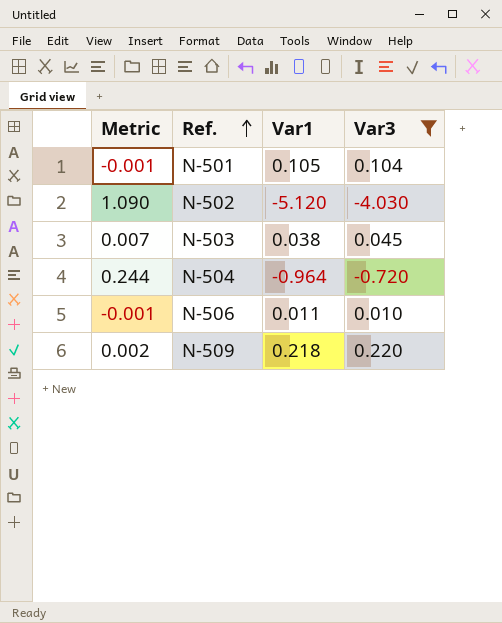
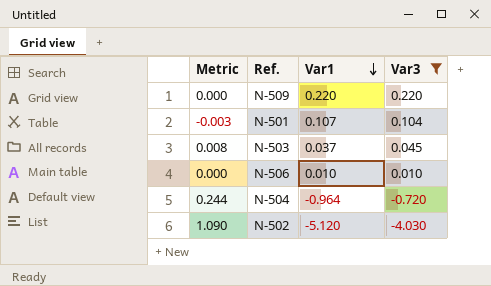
row order: Ref. ascending -> Var1 descending
N-509 | Metric: 0.002 -> 0.000
N-509 | Var1: 0.218 -> 0.220
N-501 | Metric: -0.001 -> -0.003
N-501 | Var1: 0.105 -> 0.107
N-503 | Metric: 0.007 -> 0.008
N-503 | Var1: 0.038 -> 0.037
N-506 | Metric: -0.001 -> 0.000
N-506 | Var1: 0.011 -> 0.010

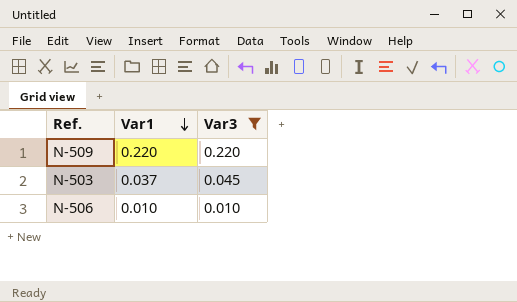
column Metric | formula: [Var3] - [Var1] -> none
row N-501: -0.003 | 0.107 | 0.104 -> none
row N-504: 0.244 | -0.964 | -0.720 -> none
row N-502: 1.090 | -5.120 | -4.030 -> none

